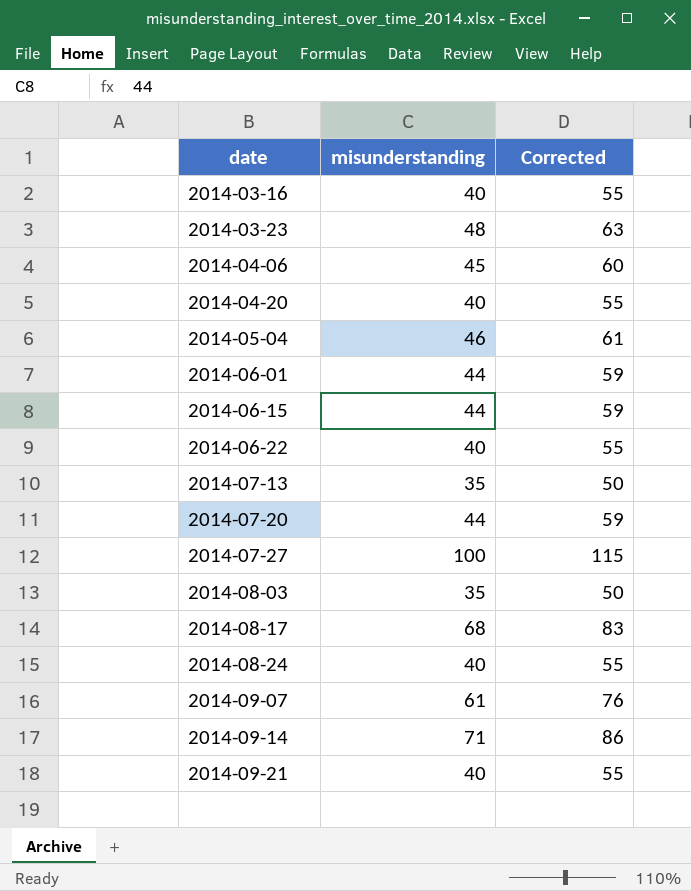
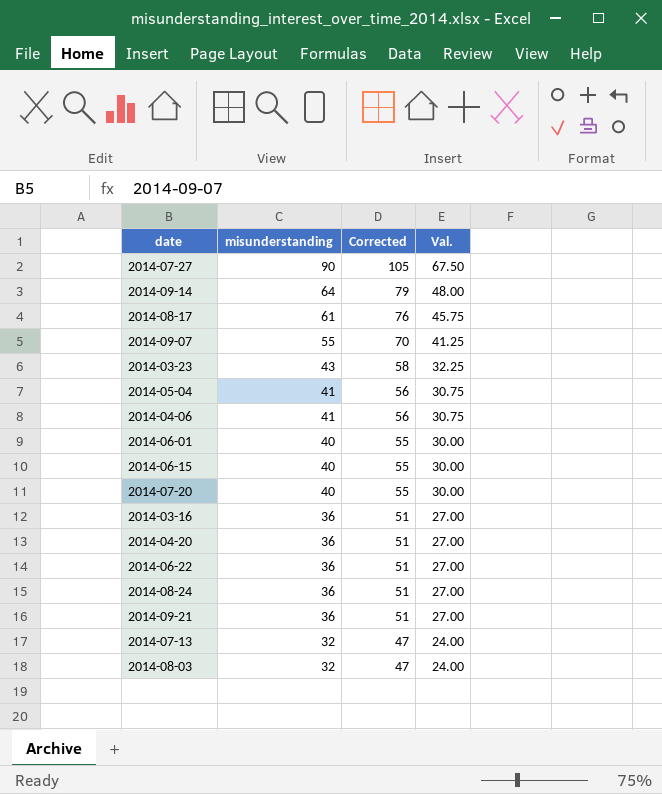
row order: date ascending -> misunderstanding descending
column Val. | formula: none -> [misunderstanding] * 0.75
2014-07-27 | misunderstanding: 100 -> 90
2014-07-27 | Corrected: 115 -> 105
2014-09-14 | misunderstanding: 71 -> 64
2014-09-14 | Corrected: 86 -> 79
2014-08-17 | misunderstanding: 68 -> 61
2014-08-17 | Corrected: 83 -> 76
2014-09-07 | misunderstanding: 61 -> 55
2014-09-07 | Corrected: 76 -> 70
2014-03-23 | misunderstanding: 48 -> 43
2014-03-23 | Corrected: 63 -> 58
2014-05-04 | misunderstanding: 46 -> 41
2014-05-04 | Corrected: 61 -> 56
2014-04-06 | misunderstanding: 45 -> 41
2014-04-06 | Corrected: 60 -> 56
2014-06-01 | misunderstanding: 44 -> 40
2014-06-01 | Corrected: 59 -> 55
2014-06-15 | misunderstanding: 44 -> 40
2014-06-15 | Corrected: 59 -> 55
2014-07-20 | misunderstanding: 44 -> 40
2014-07-20 | Corrected: 59 -> 55
2014-03-16 | misunderstanding: 40 -> 36
2014-03-16 | Corrected: 55 -> 51
2014-04-20 | misunderstanding: 40 -> 36
2014-04-20 | Corrected: 55 -> 51
2014-06-22 | misunderstanding: 40 -> 36
2014-06-22 | Corrected: 55 -> 51
2014-08-24 | misunderstanding: 40 -> 36
2014-08-24 | Corrected: 55 -> 51
2014-09-21 | misunderstanding: 40 -> 36
2014-09-21 | Corrected: 55 -> 51
2014-07-13 | misunderstanding: 35 -> 32
2014-07-13 | Corrected: 50 -> 47
2014-08-03 | misunderstanding: 35 -> 32
2014-08-03 | Corrected: 50 -> 47

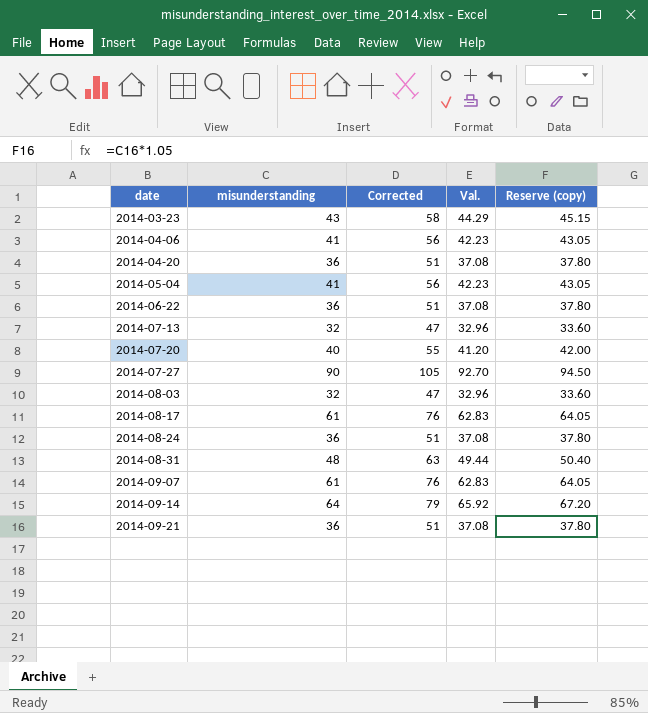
row order: misunderstanding descending -> date ascending
column Val. | formula: [misunderstanding] * 0.75 -> [misunderstanding] * 1.03
column Reserve (copy) | formula: none -> [misunderstanding] * 1.05
row 2014-06-01: 40 | 55 | 30.00 -> none
row 2014-06-15: 40 | 55 | 30.00 -> none
row 2014-03-16: 36 | 51 | 27.00 -> none
row 2014-08-31: none -> 48 | 63 | 49.44 | 50.40
2014-09-07 | misunderstanding: 55 -> 61
2014-09-07 | Corrected: 70 -> 76

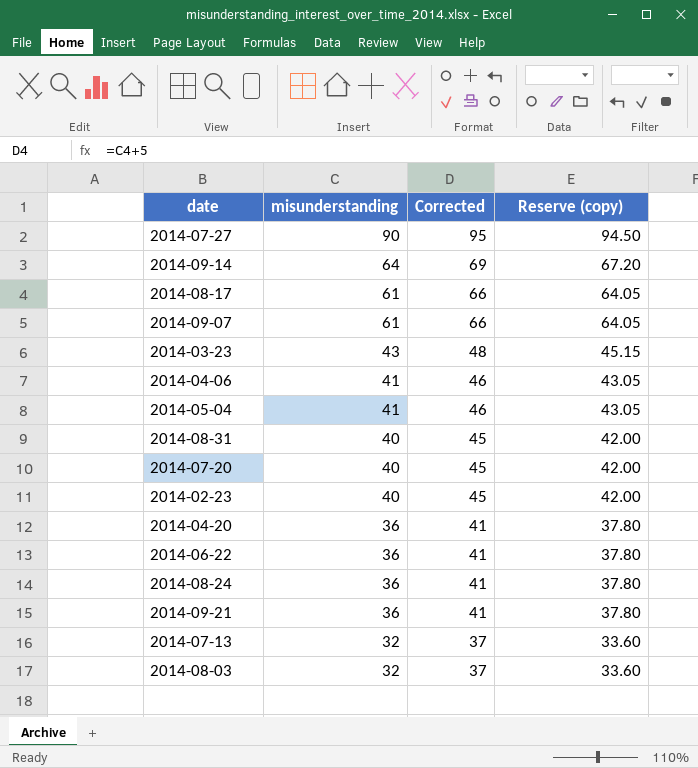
row order: date ascending -> misunderstanding descending
column Val. | formula: [misunderstanding] * 1.03 -> none
column Corrected | formula: [misunderstanding] + 15 -> [misunderstanding] + 5
2014-08-31 | misunderstanding: 48 -> 40
2014-08-31 | Reserve (copy): 50.40 -> 42.00
row 2014-02-23: none -> 40 | 45 | 42.00

